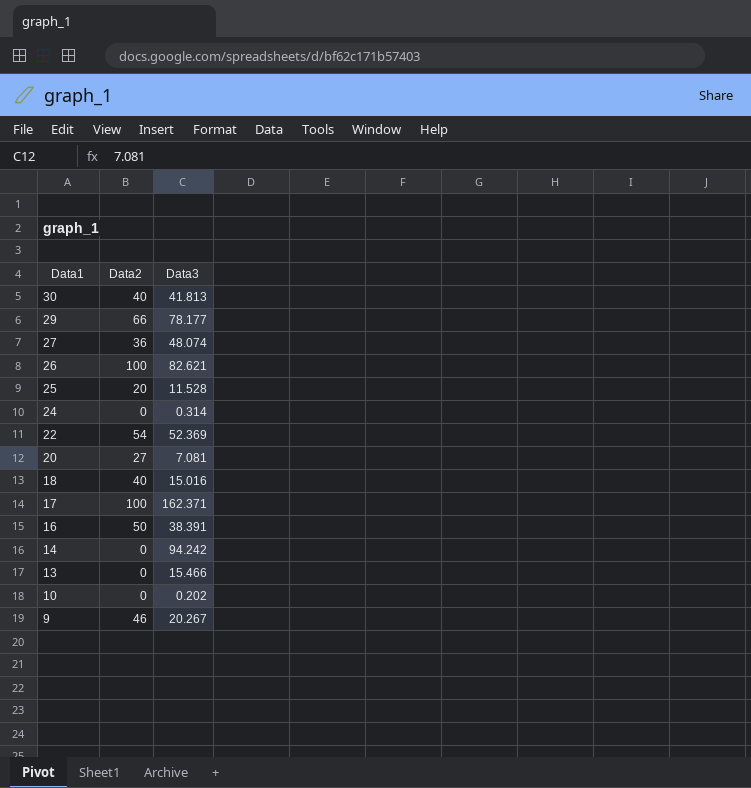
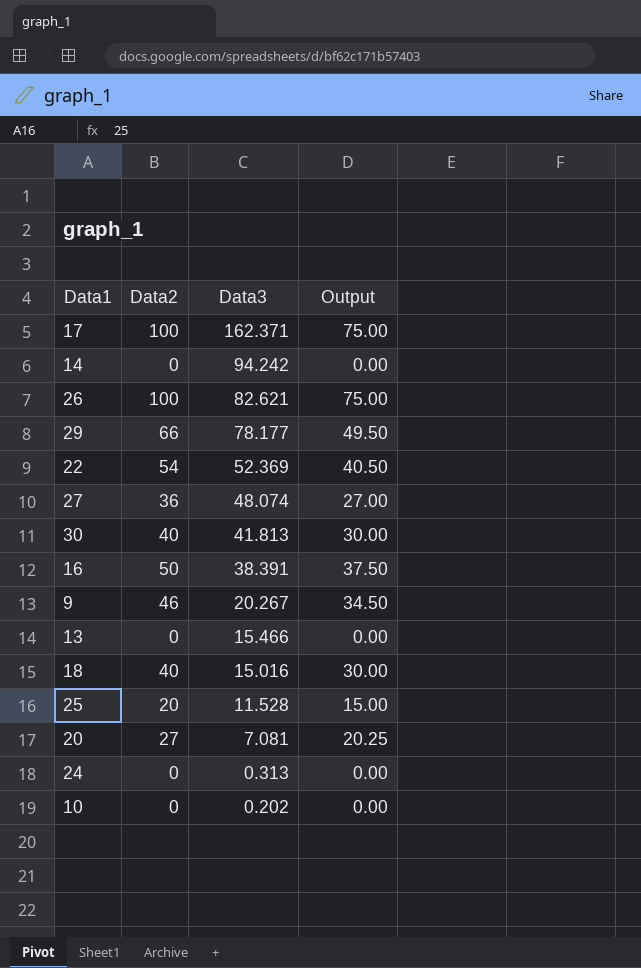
row order: Data1 descending -> Data3 descending
column Output | formula: none -> [Data2] * 0.75
24 | Data3: 0.314 -> 0.313

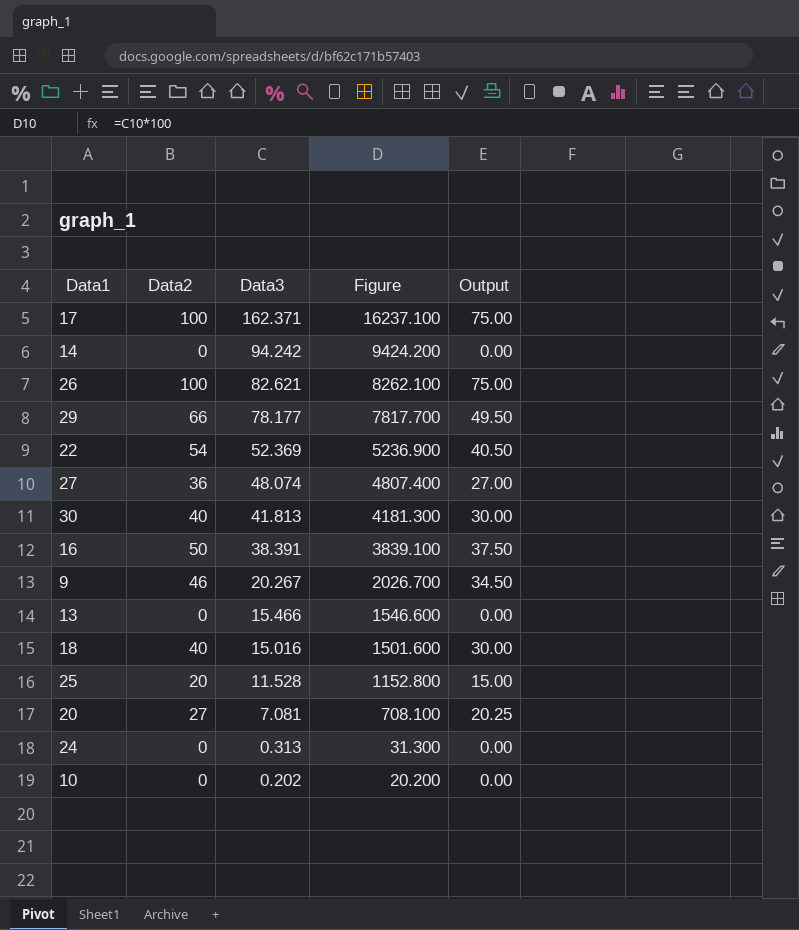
column Figure | formula: none -> [Data3] * 100

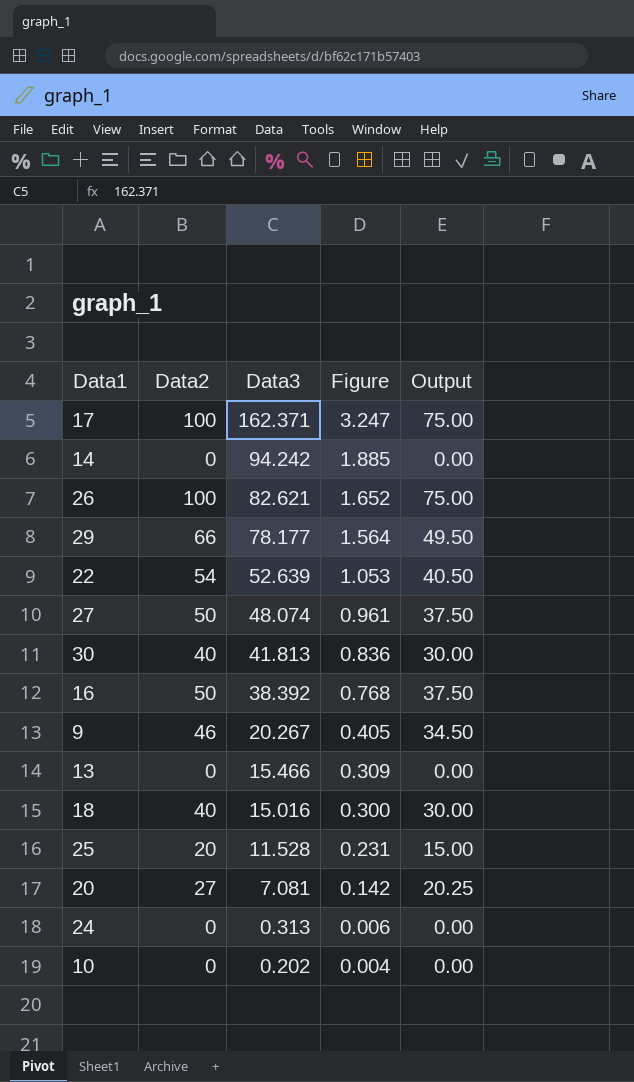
column Figure | formula: [Data3] * 100 -> [Data3] * 0.02
22 | Data3: 52.369 -> 52.639
27 | Data2: 36 -> 50
27 | Output: 27.00 -> 37.50
16 | Data3: 38.391 -> 38.392

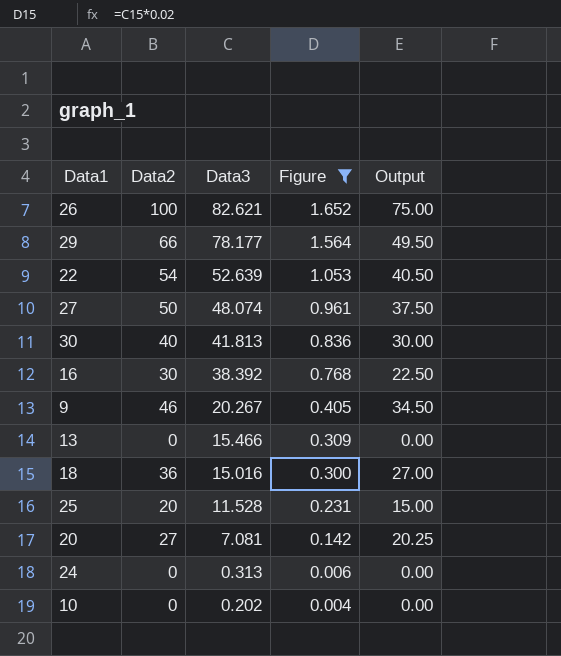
filter: none -> Figure <= 1.652
16 | Data2: 50 -> 30
16 | Output: 37.50 -> 22.50
18 | Data2: 40 -> 36
18 | Output: 30.00 -> 27.00

